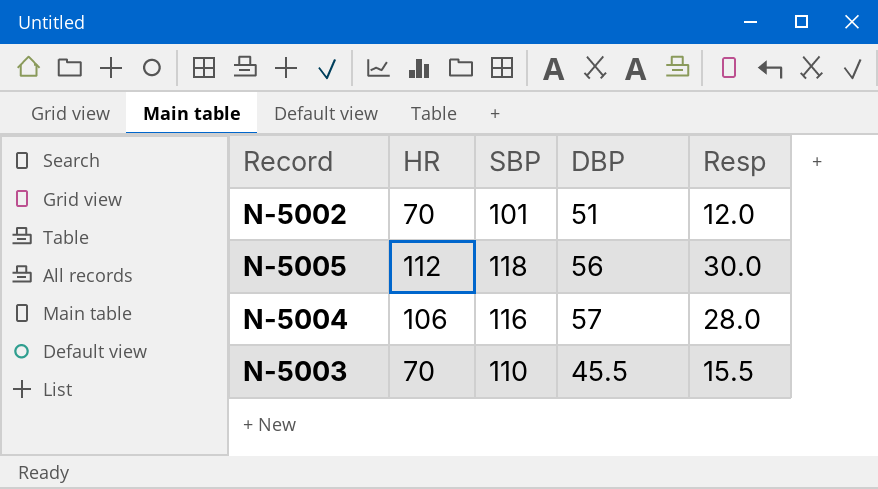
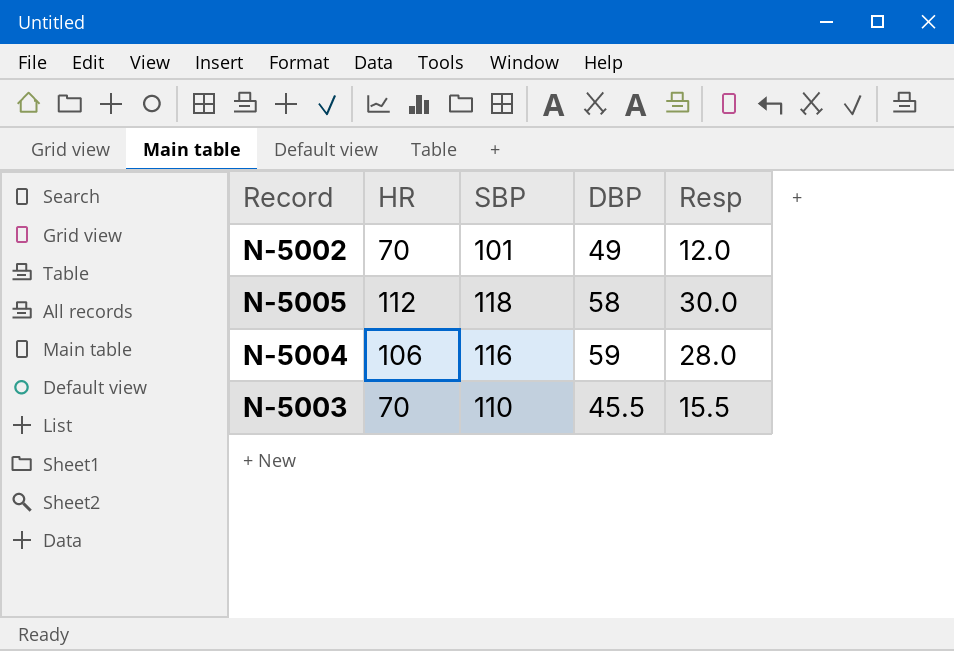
N-5002 | DBP: 51 -> 49
N-5005 | DBP: 56 -> 58
N-5004 | DBP: 57 -> 59

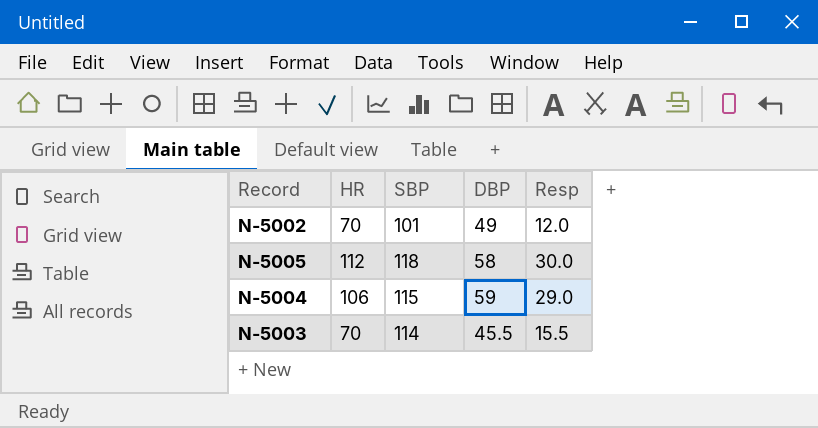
N-5004 | SBP: 116 -> 115
N-5004 | Resp: 28.0 -> 29.0
N-5003 | SBP: 110 -> 114

